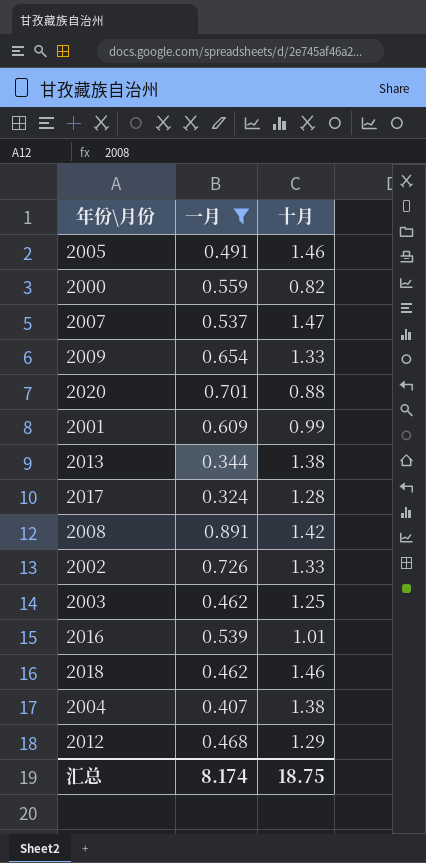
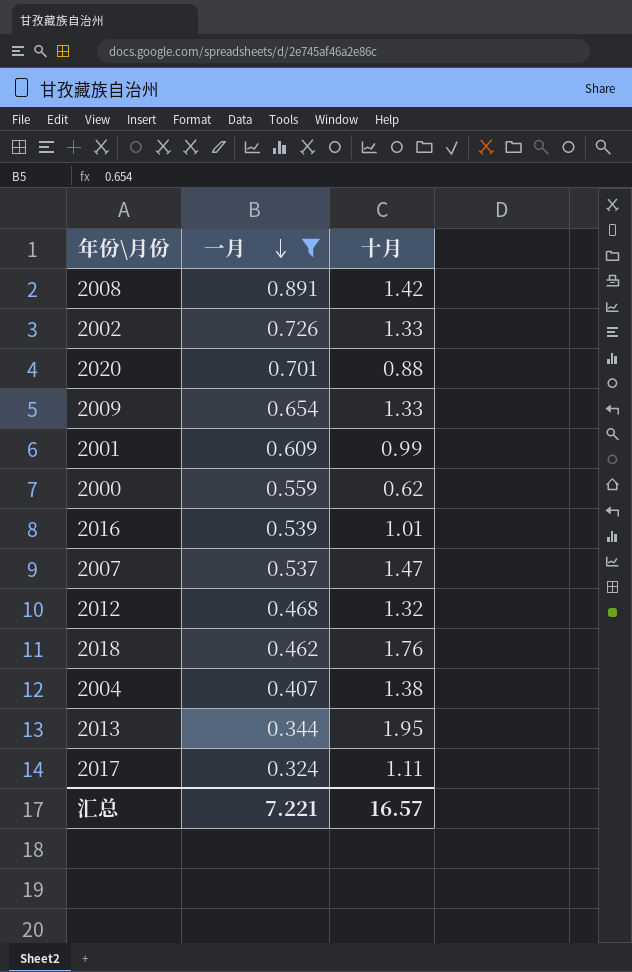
row order: none -> 一月 descending
row 2005: 0.491 | 1.46 -> none
row 2003: 0.462 | 1.25 -> none
2000 | 十月: 0.82 -> 0.62
2012 | 十月: 1.29 -> 1.32
2018 | 十月: 1.46 -> 1.76
2013 | 十月: 1.38 -> 1.95
2017 | 十月: 1.28 -> 1.11
汇总 | 一月: 8.174 -> 7.221
汇总 | 十月: 18.75 -> 16.57

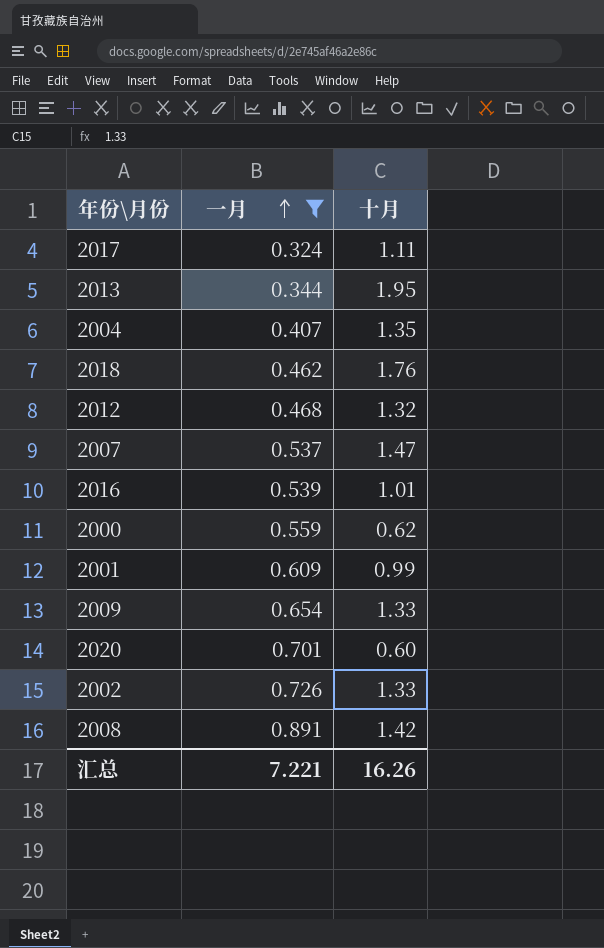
row order: 一月 descending -> 一月 ascending
2004 | 十月: 1.38 -> 1.35
2020 | 十月: 0.88 -> 0.60
汇总 | 十月: 16.57 -> 16.26

